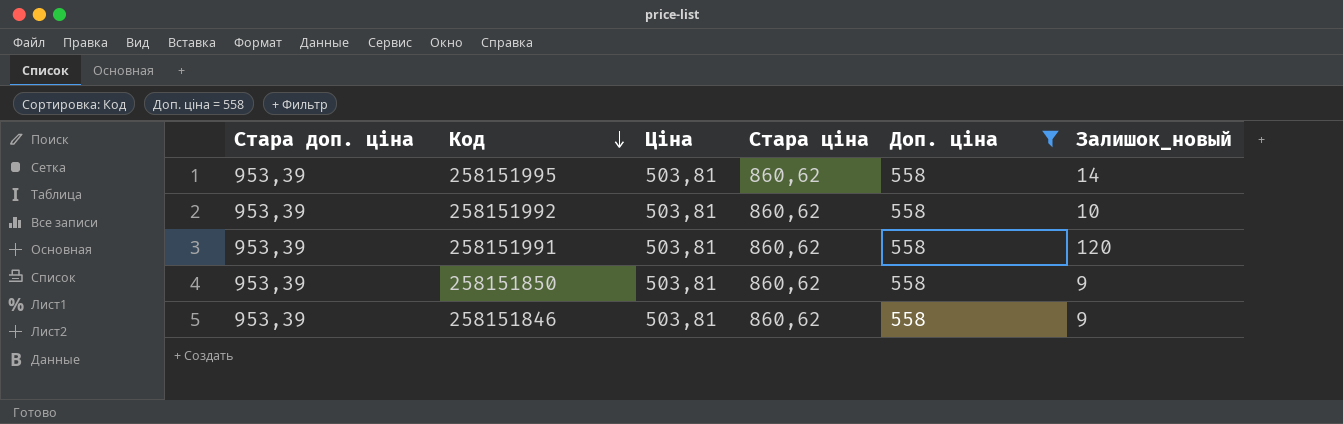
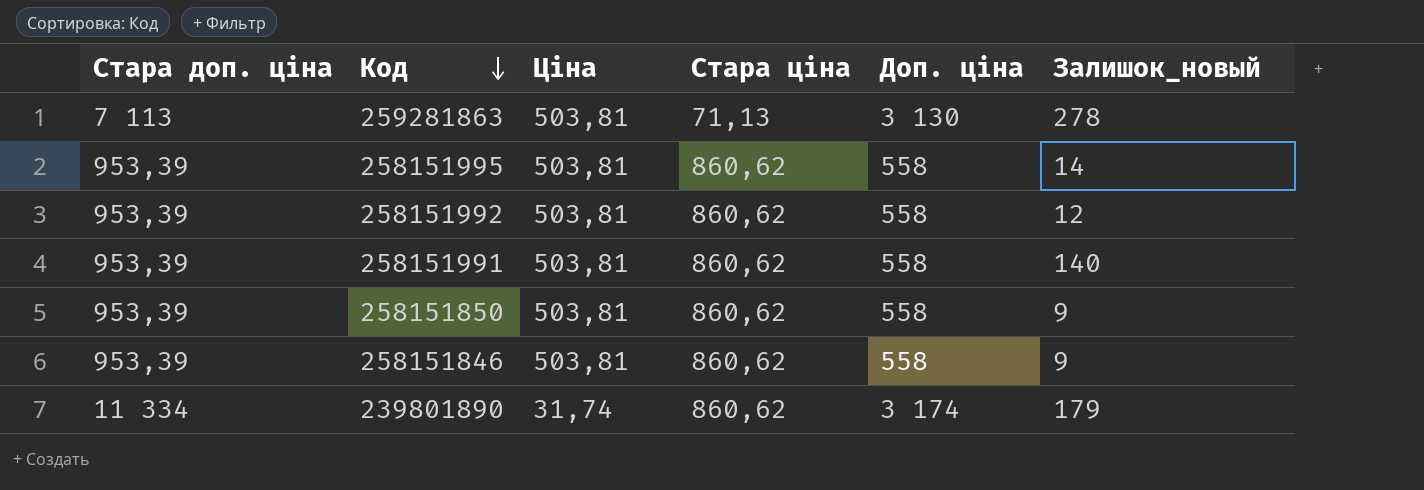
filter: Доп. ціна = 558 -> none
258151992 | Залишок_новый: 10 -> 12
258151991 | Залишок_новый: 120 -> 140

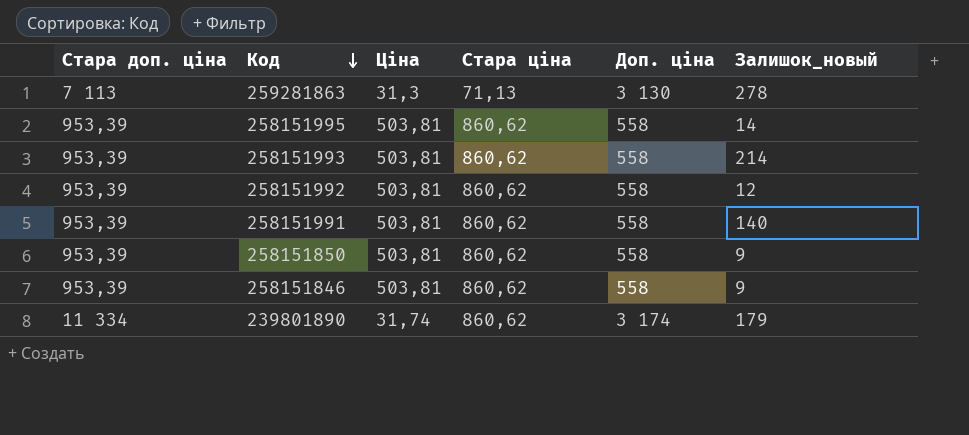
259281863 | Ціна: 503,81 -> 31,3
row 258151993: none -> 953,39 | 503,81 | 860,62 | 558 | 214

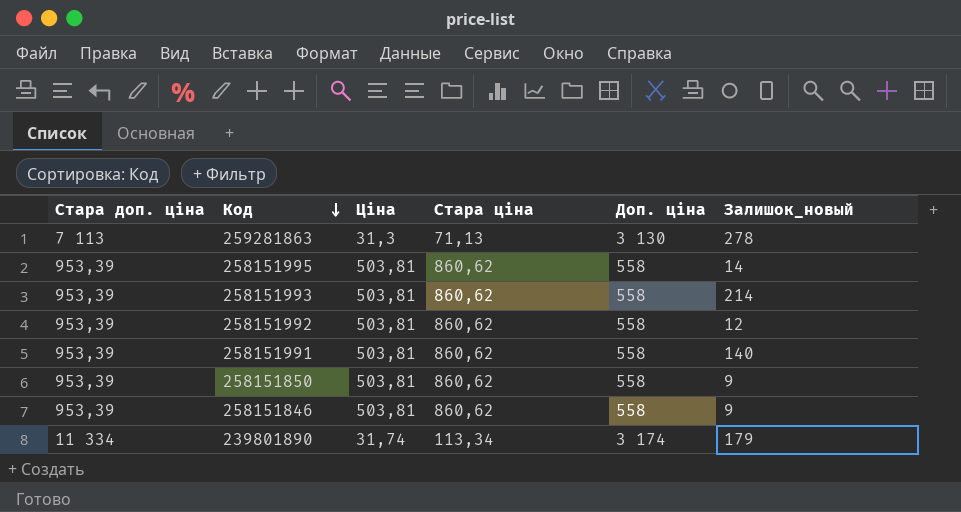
239801890 | Стара ціна: 860,62 -> 113,34

